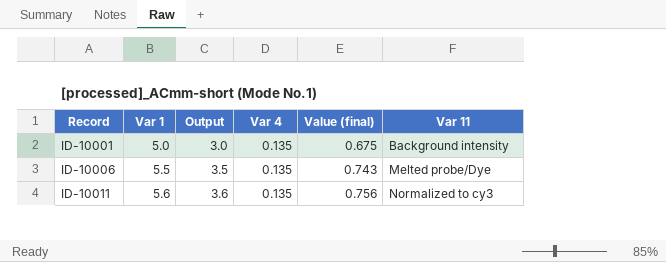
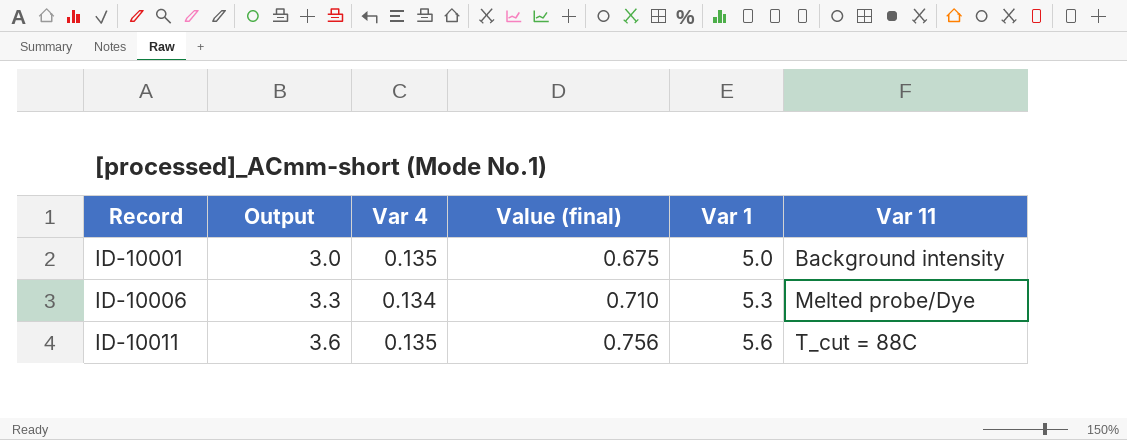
column Var 1 | position: 2 -> 5
ID-10006 | Output: 3.5 -> 3.3
ID-10006 | Var 4: 0.135 -> 0.134
ID-10006 | Value (final): 0.743 -> 0.710
ID-10006 | Var 1: 5.5 -> 5.3
ID-10011 | Var 11: Normalized to cy3 -> T_cut = 88C

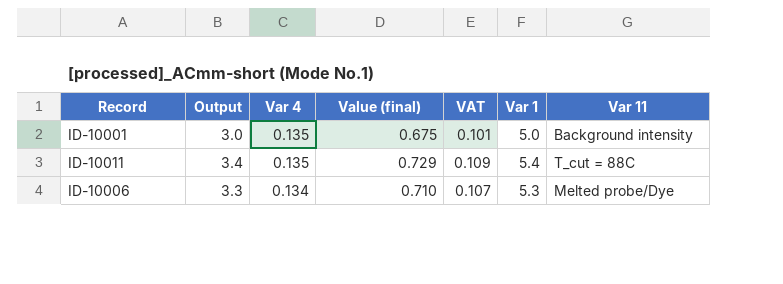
row order: Record ascending -> Var 4 descending
column VAT | formula: none -> [Value (final)] * 0.15
ID-10011 | Output: 3.6 -> 3.4
ID-10011 | Value (final): 0.756 -> 0.729
ID-10011 | Var 1: 5.6 -> 5.4

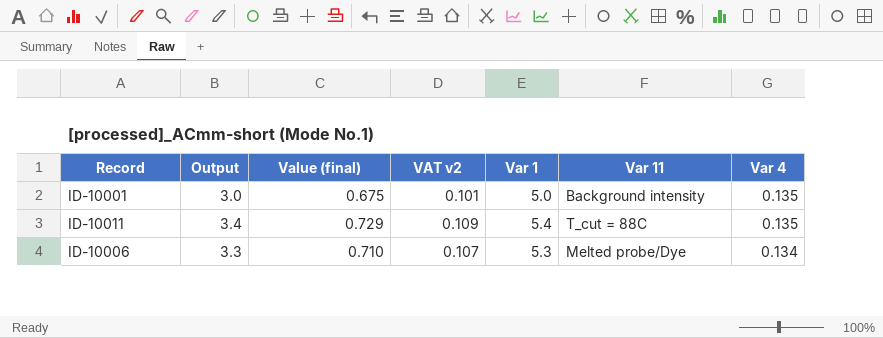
column name: VAT -> VAT v2
column Var 4 | position: 3 -> 7

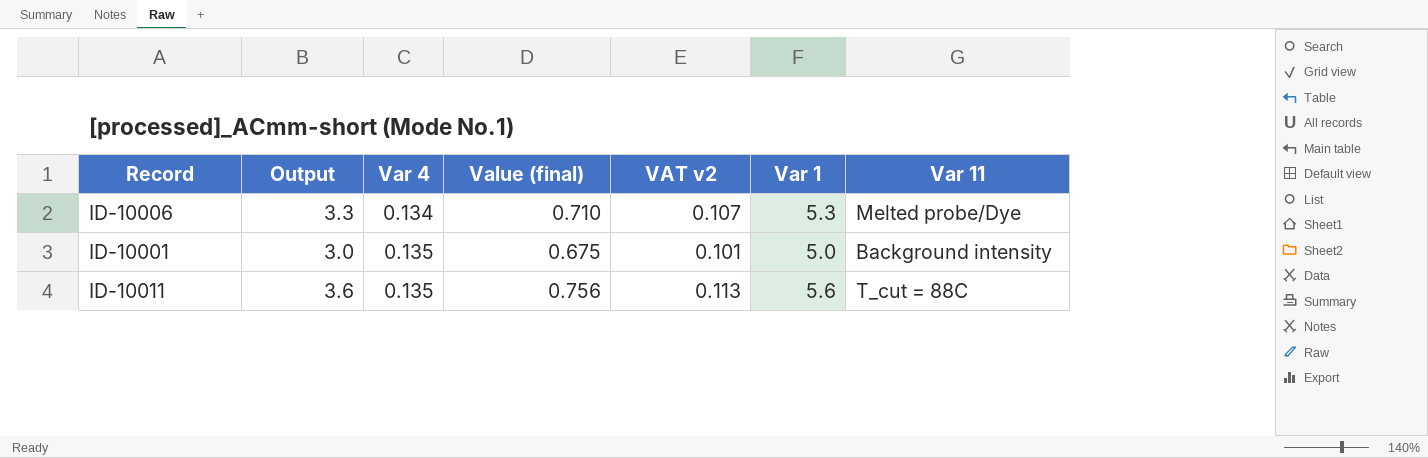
row order: Var 4 descending -> Var 4 ascending
column Var 4 | position: 7 -> 3
ID-10011 | Output: 3.4 -> 3.6
ID-10011 | Value (final): 0.729 -> 0.756
ID-10011 | VAT v2: 0.109 -> 0.113
ID-10011 | Var 1: 5.4 -> 5.6

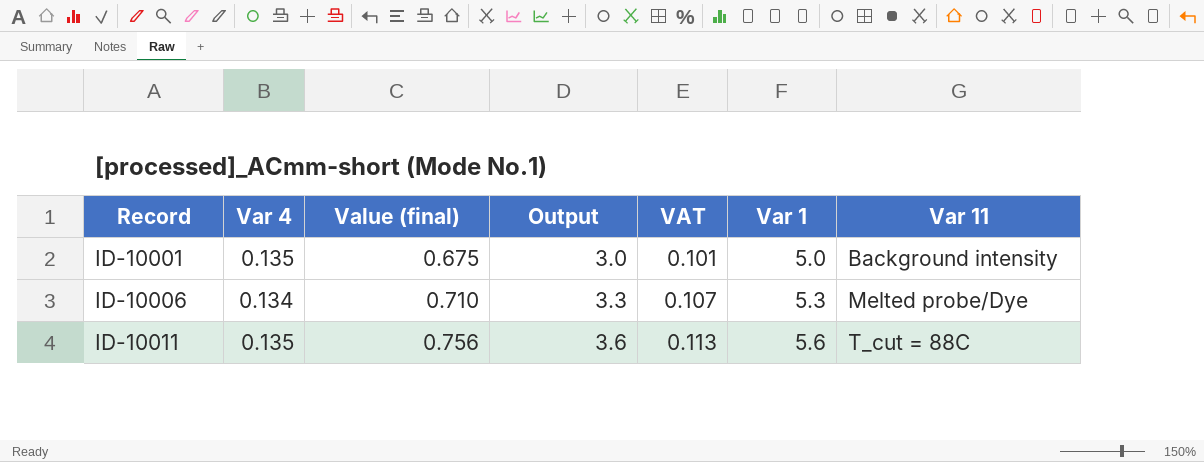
row order: Var 4 ascending -> Record ascending
column Output | position: 2 -> 4
column name: VAT v2 -> VAT

